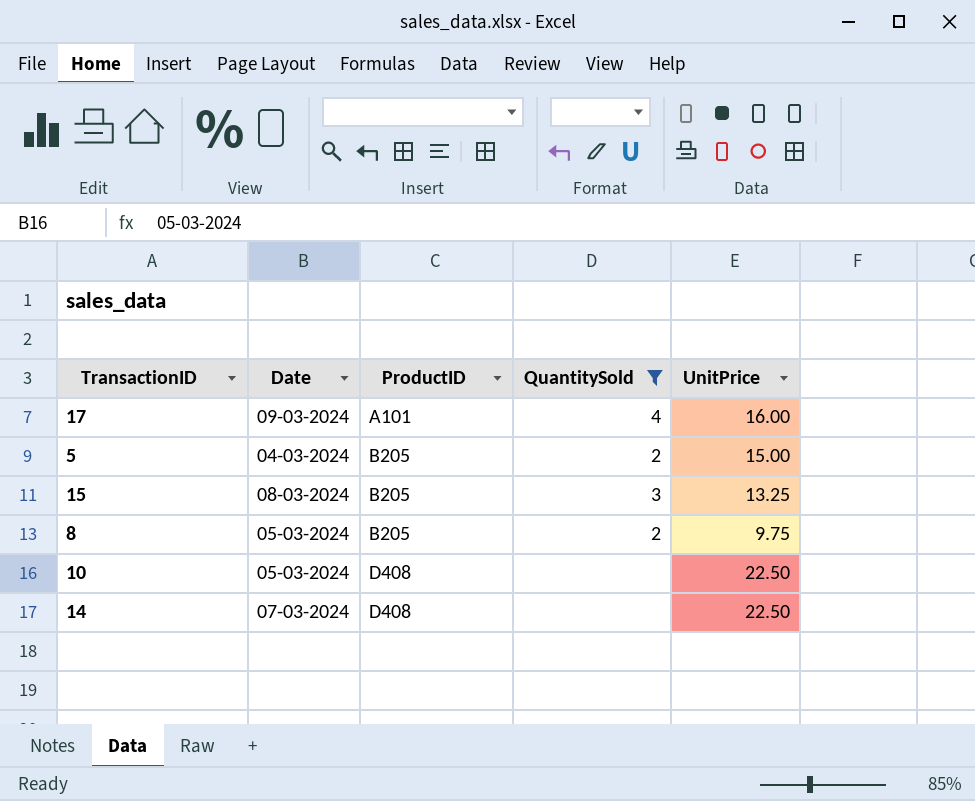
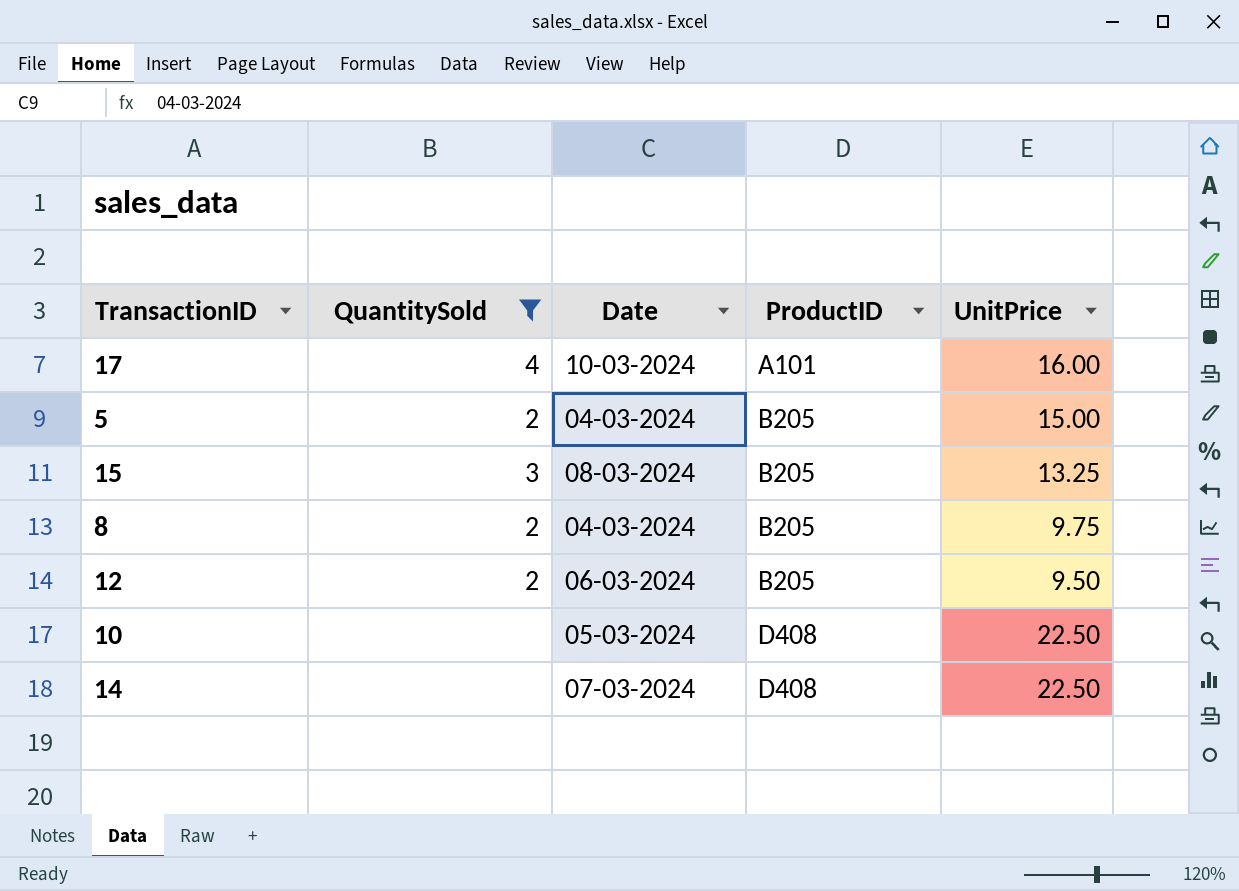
column QuantitySold | position: 4 -> 2
17 | Date: 09-03-2024 -> 10-03-2024
8 | Date: 05-03-2024 -> 04-03-2024
row 12: none -> 2 | 06-03-2024 | B205 | 9.50

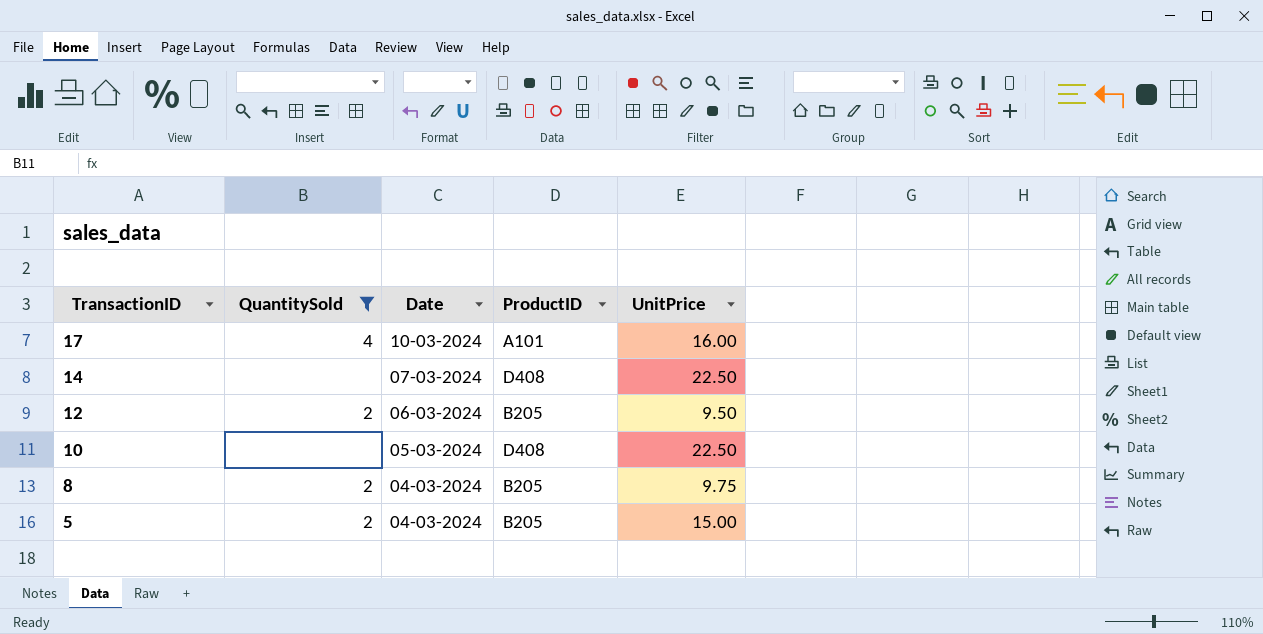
row order: ProductID ascending -> TransactionID descending
row 15: 3 | 08-03-2024 | B205 | 13.25 -> none

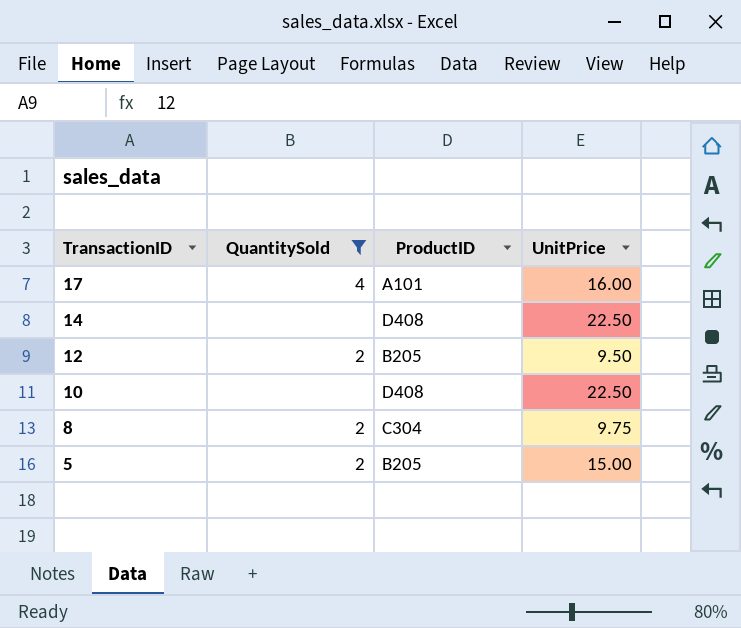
column Date | position: 3 -> none
8 | ProductID: B205 -> C304

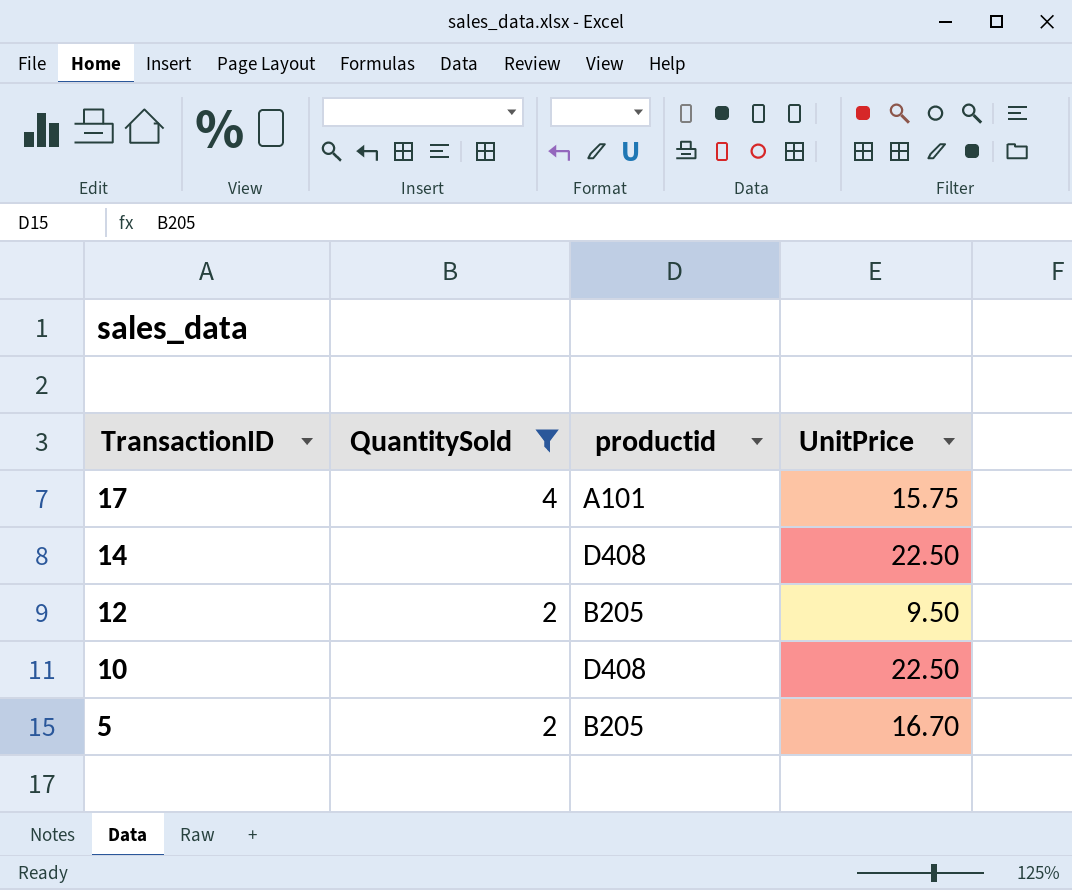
column name: ProductID -> productid
row 8: 2 | C304 | 9.75 -> none
17 | UnitPrice: 16.00 -> 15.75
5 | UnitPrice: 15.00 -> 16.70

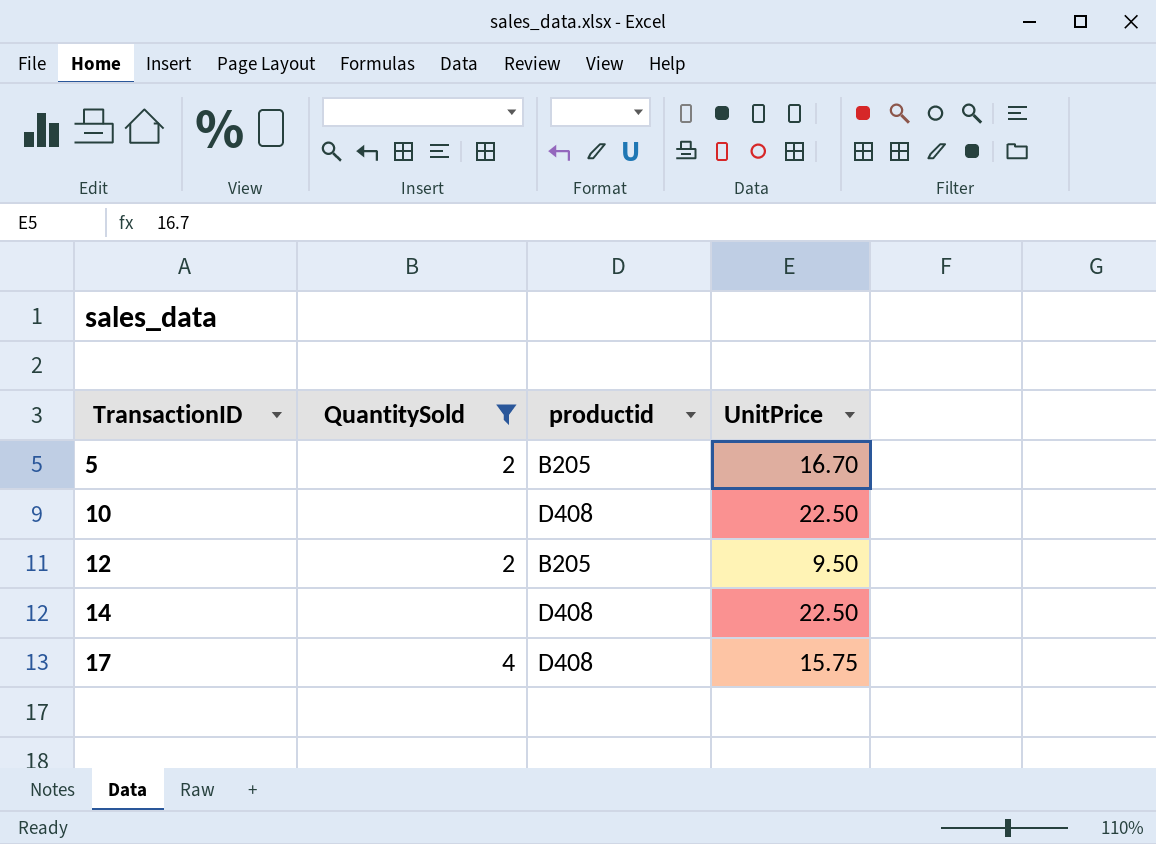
row order: TransactionID descending -> TransactionID ascending
17 | productid: A101 -> D408

